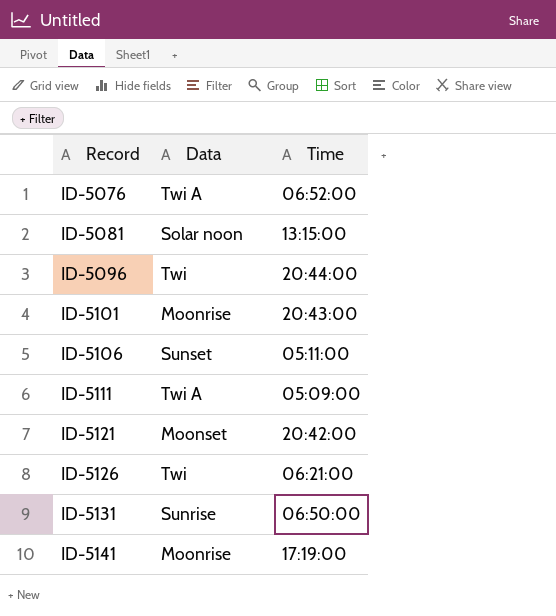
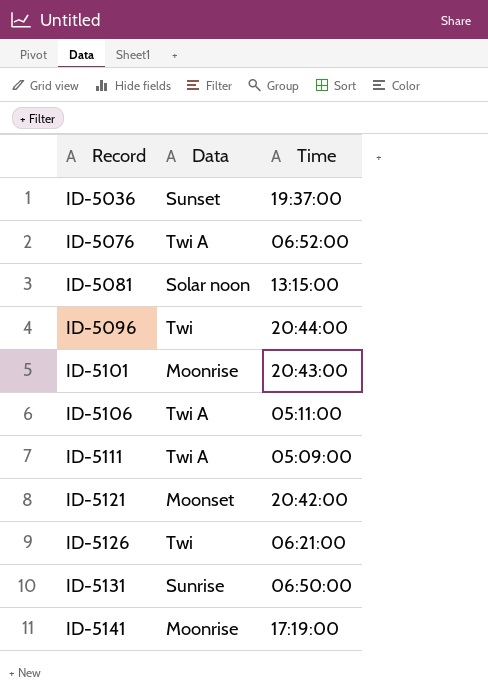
row ID-5036: none -> Sunset | 19:37:00
ID-5106 | Data: Sunset -> Twi A

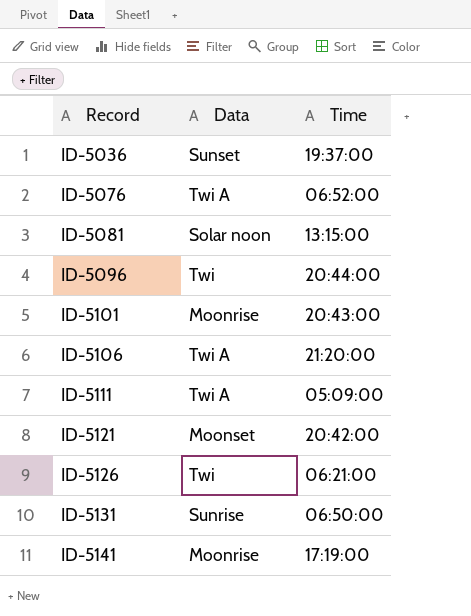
ID-5106 | Time: 05:11:00 -> 21:20:00

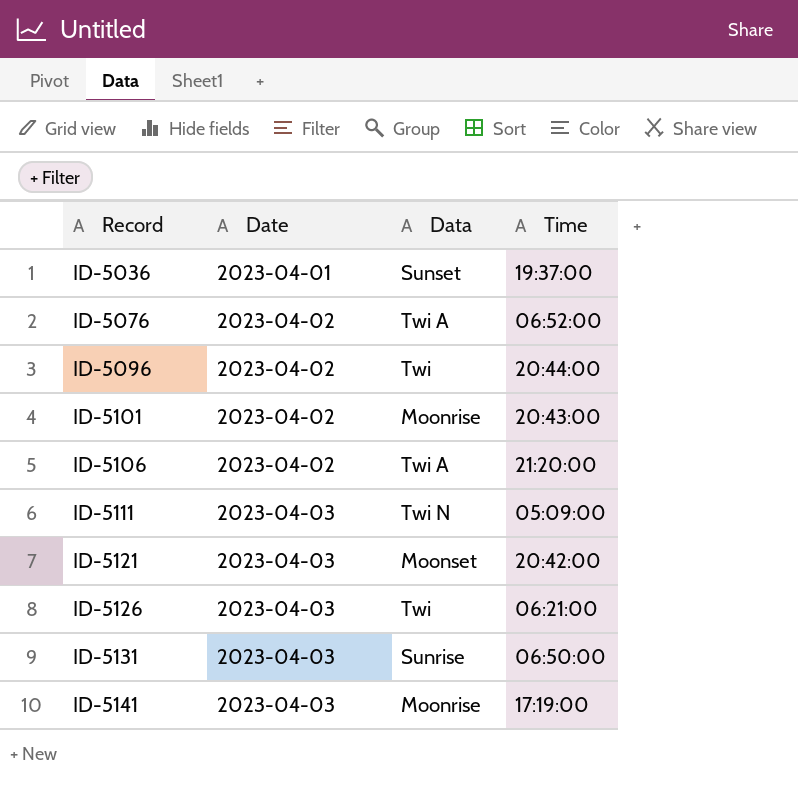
column Date | position: none -> 2
row ID-5081: Solar noon | 13:15:00 -> none
ID-5111 | Data: Twi A -> Twi N

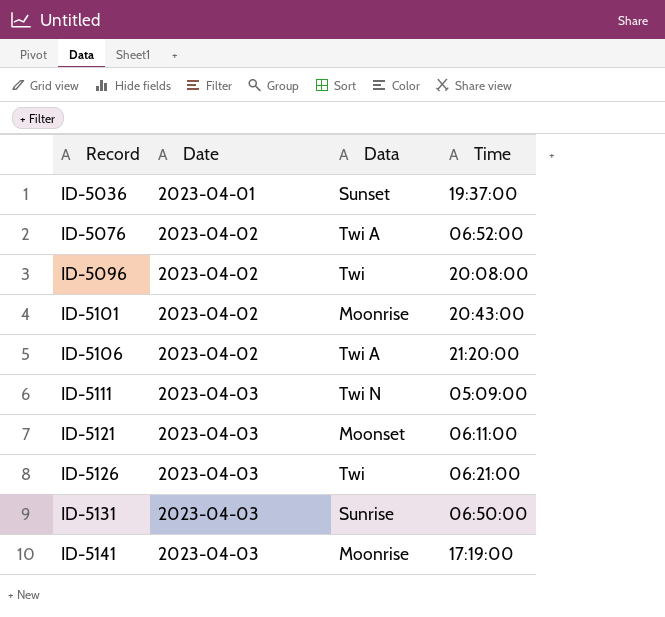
ID-5096 | Time: 20:44:00 -> 20:08:00
ID-5121 | Time: 20:42:00 -> 06:11:00

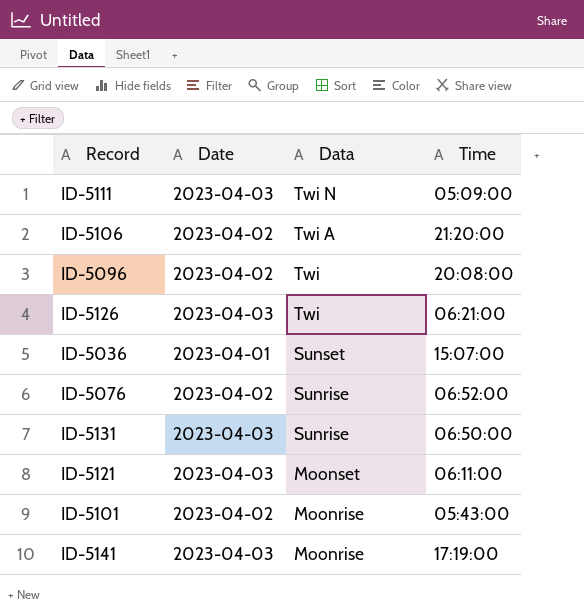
row order: Record ascending -> Data descending
ID-5036 | Time: 19:37:00 -> 15:07:00
ID-5076 | Data: Twi A -> Sunrise
ID-5101 | Time: 20:43:00 -> 05:43:00

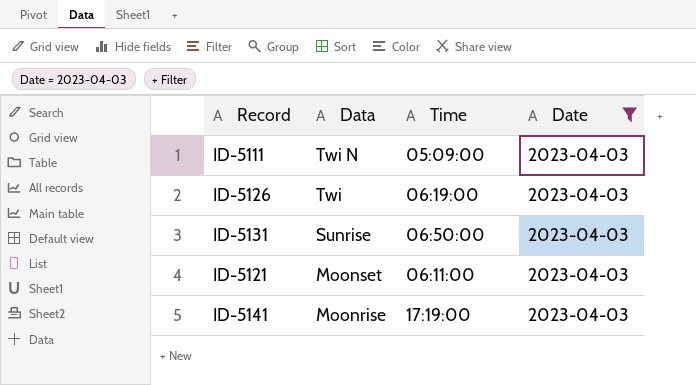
filter: none -> Date = 2023-04-03
column Date | position: 2 -> 4
ID-5126 | Time: 06:21:00 -> 06:19:00

